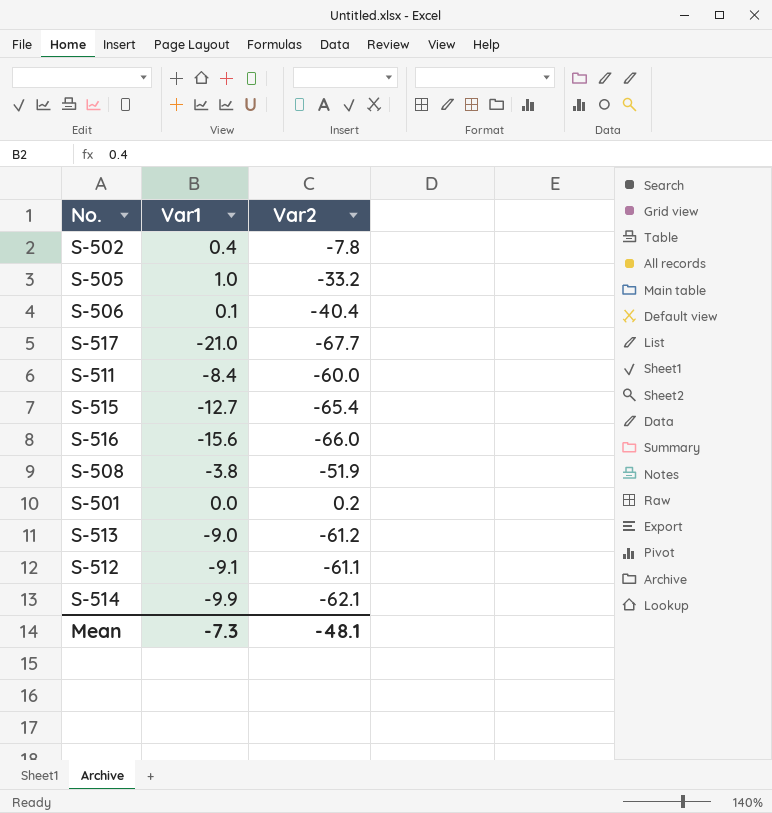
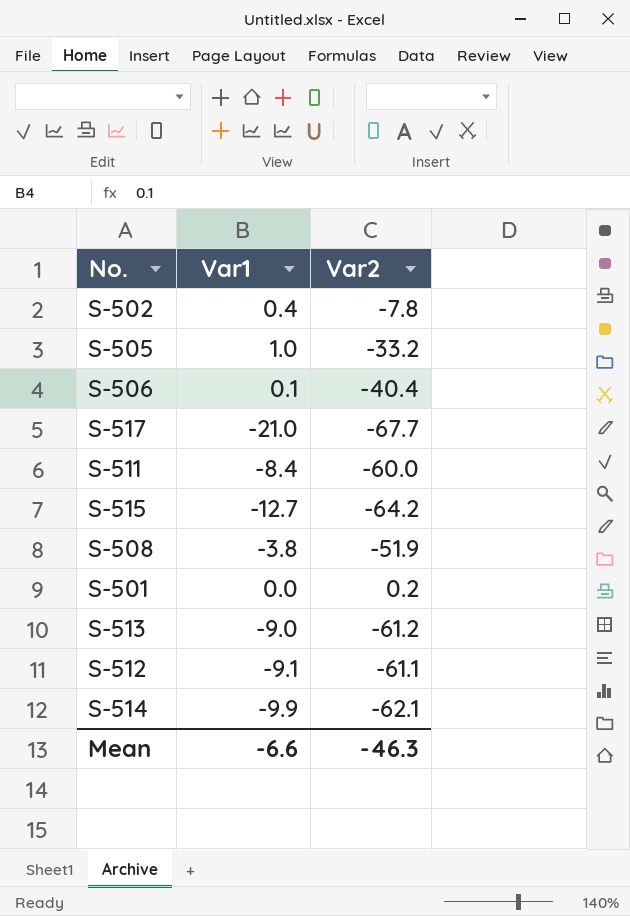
row S-516: -15.6 | -66.0 -> none
S-515 | Var2: -65.4 -> -64.2
Mean | Var1: -7.3 -> -6.6
Mean | Var2: -48.1 -> -46.3

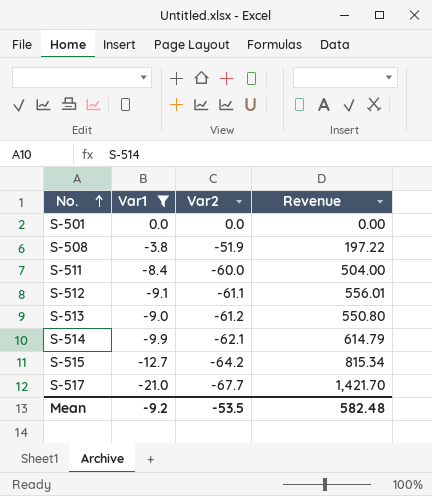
filter: none -> Var1 <= 0.0
row order: none -> No. ascending
column Revenue | formula: none -> [Var1] * [Var2]
S-501 | Var2: 0.2 -> 0.0
Mean | Var1: -6.6 -> -9.2
Mean | Var2: -46.3 -> -53.5

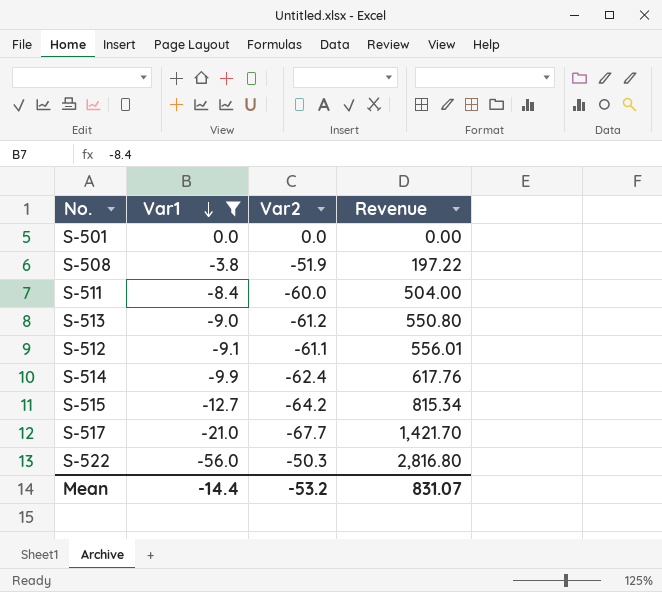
row order: No. ascending -> Var1 descending
S-514 | Var2: -62.1 -> -62.4
S-514 | Revenue: 614.79 -> 617.76
row S-522: none -> -56.0 | -50.3 | 2,816.80
Mean | Var1: -9.2 -> -14.4
Mean | Var2: -53.5 -> -53.2
Mean | Revenue: 582.48 -> 831.07

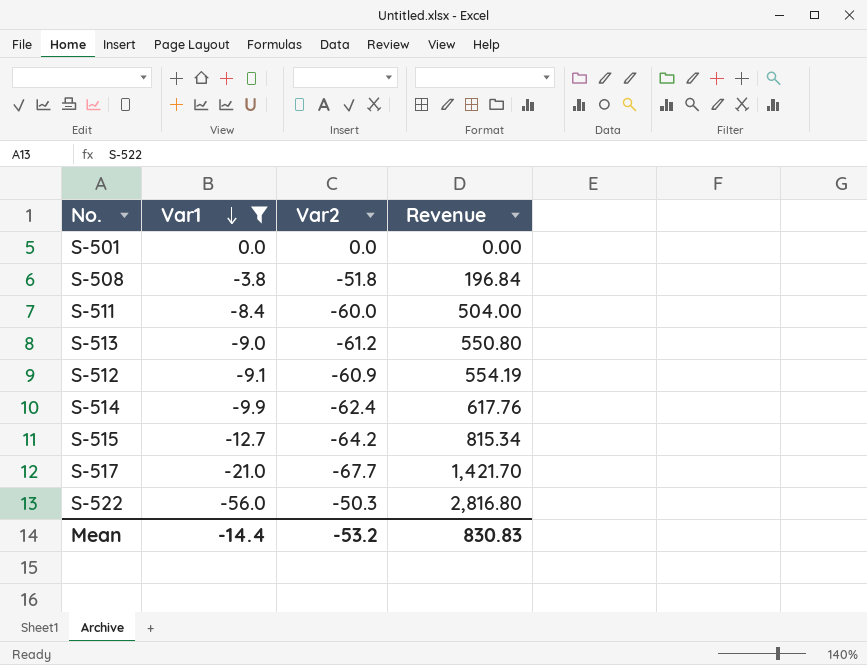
S-508 | Var2: -51.9 -> -51.8
S-508 | Revenue: 197.22 -> 196.84
S-512 | Var2: -61.1 -> -60.9
S-512 | Revenue: 556.01 -> 554.19
Mean | Revenue: 831.07 -> 830.83

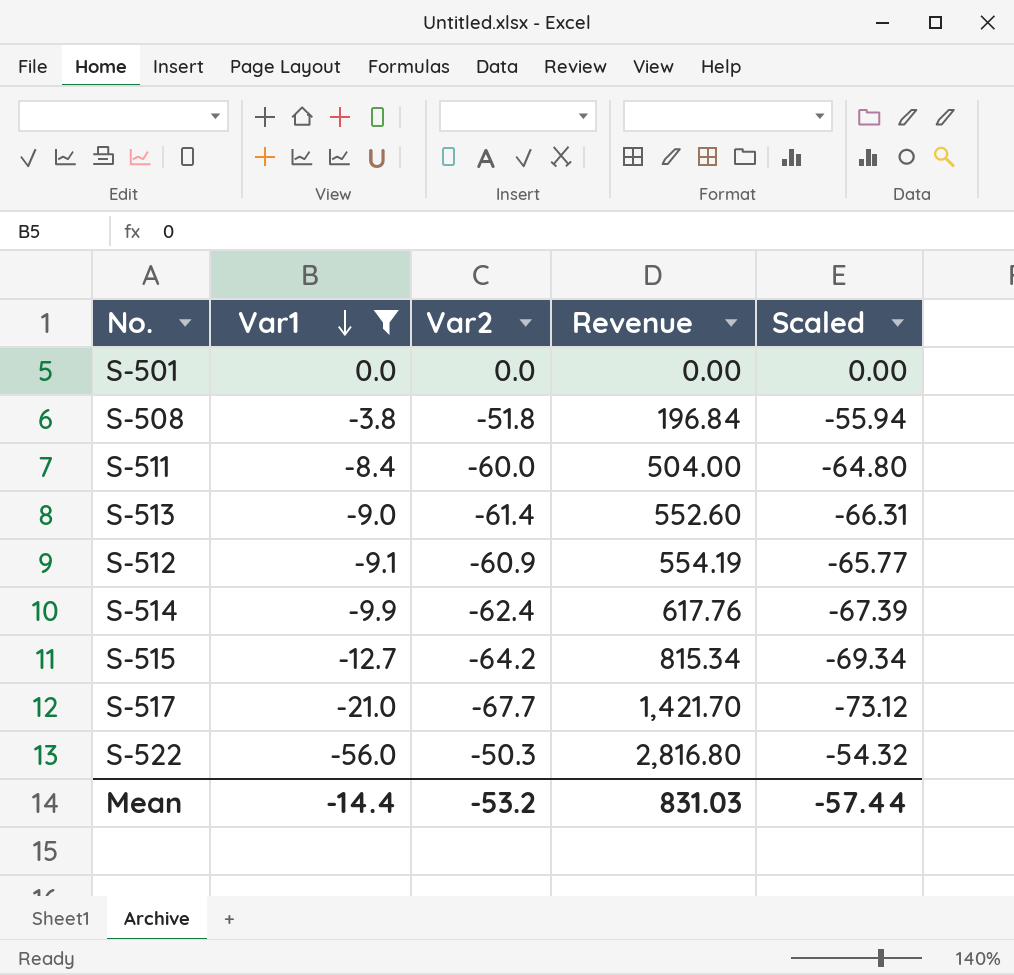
column Scaled | formula: none -> [Var2] * 1.08
S-513 | Var2: -61.2 -> -61.4
S-513 | Revenue: 550.80 -> 552.60
Mean | Revenue: 830.83 -> 831.03

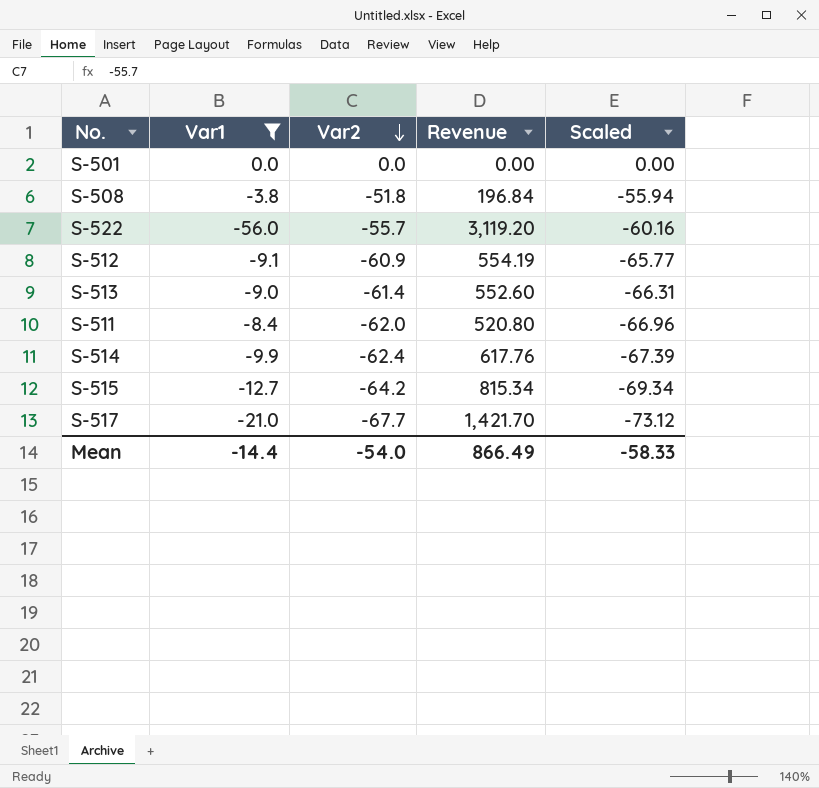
row order: Var1 descending -> Var2 descending
S-522 | Var2: -50.3 -> -55.7
S-522 | Revenue: 2,816.80 -> 3,119.20
S-522 | Scaled: -54.32 -> -60.16
S-511 | Var2: -60.0 -> -62.0
S-511 | Revenue: 504.00 -> 520.80
S-511 | Scaled: -64.80 -> -66.96
Mean | Var2: -53.2 -> -54.0
Mean | Revenue: 831.03 -> 866.49
Mean | Scaled: -57.44 -> -58.33

